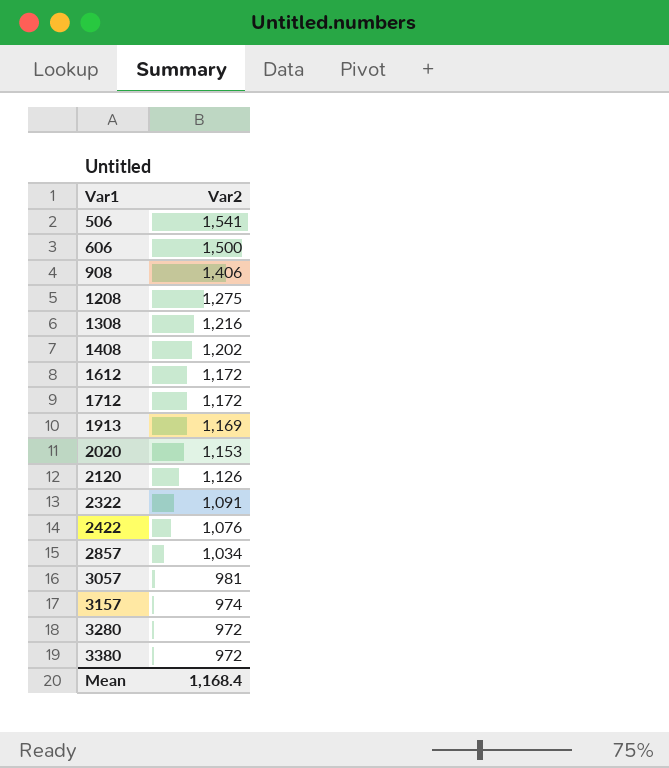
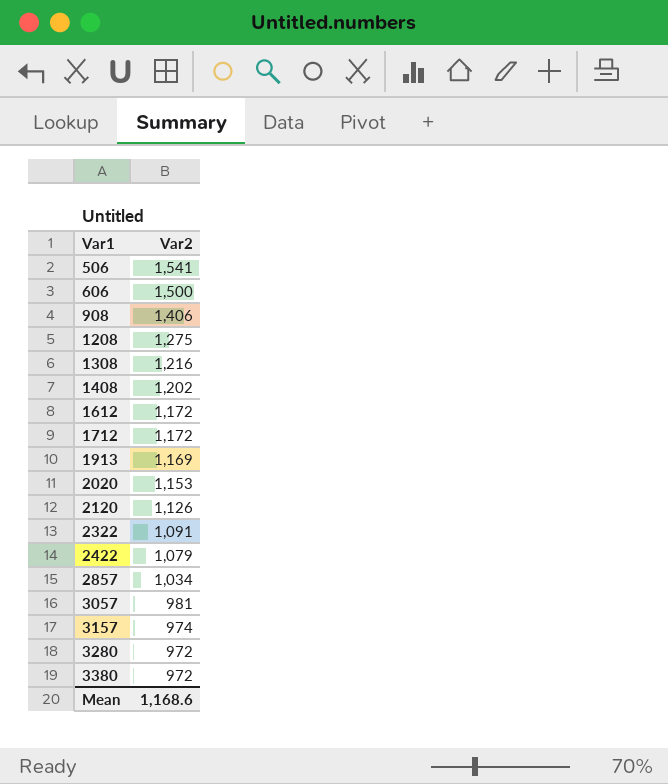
2422 | Var2: 1,076 -> 1,079
Mean | Var2: 1,168.4 -> 1,168.6

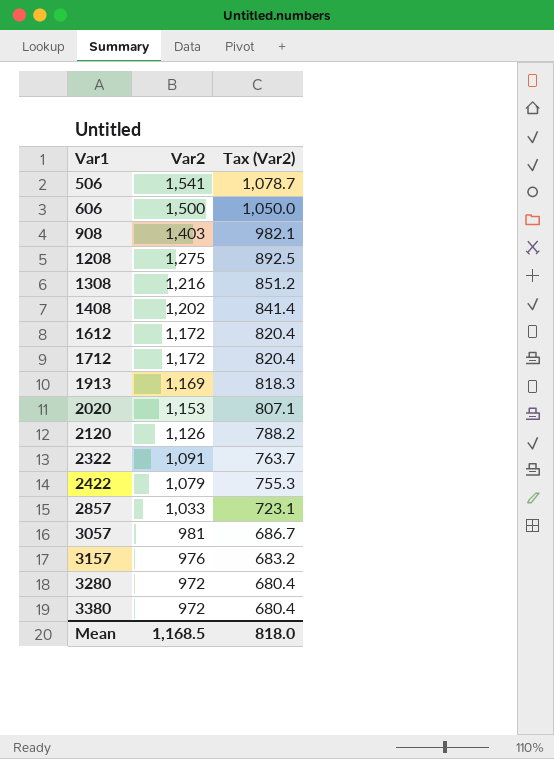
column Tax (Var2) | formula: none -> [Var2] * 0.7
908 | Var2: 1,406 -> 1,403
2857 | Var2: 1,034 -> 1,033
3157 | Var2: 974 -> 976
Mean | Var2: 1,168.6 -> 1,168.5

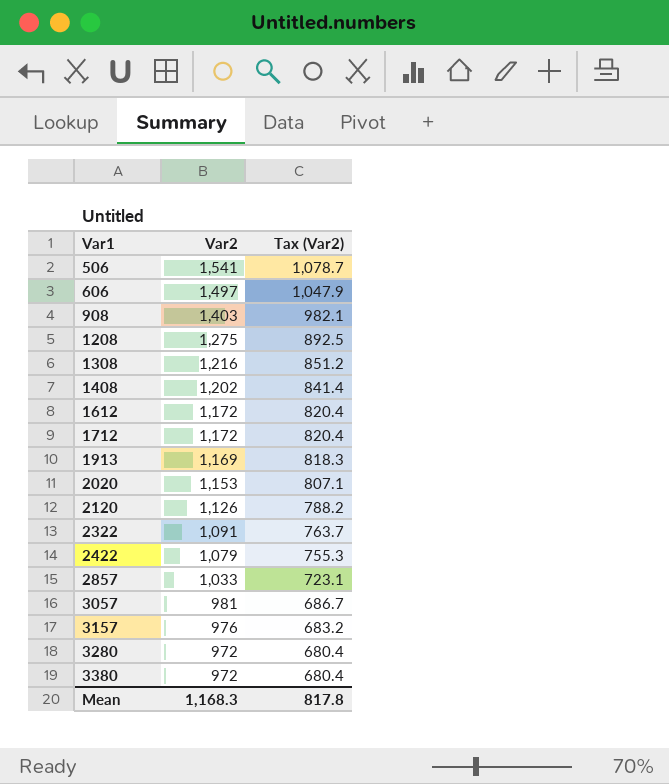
606 | Var2: 1,500 -> 1,497
606 | Tax (Var2): 1,050.0 -> 1,047.9
Mean | Var2: 1,168.5 -> 1,168.3
Mean | Tax (Var2): 818.0 -> 817.8

